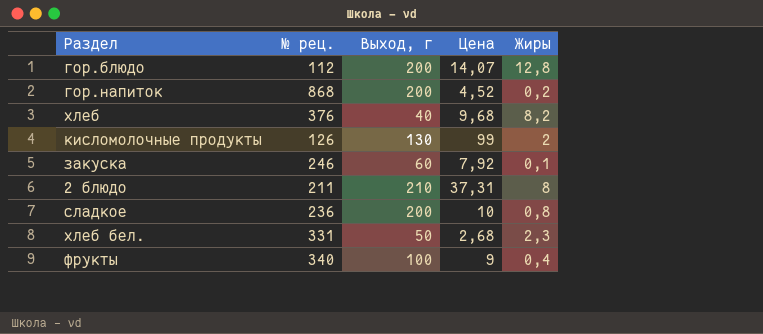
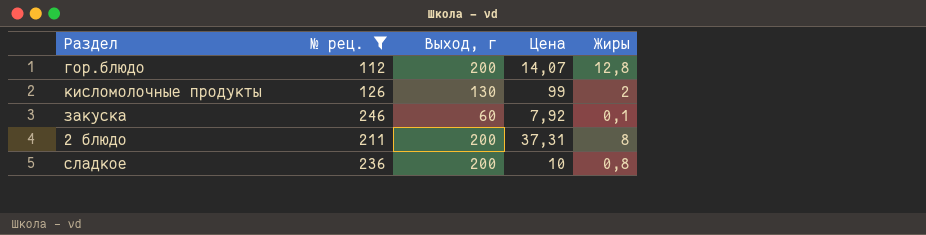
filter: none -> № рец. <= 246
2 блюдо | Выход, г: 210 -> 200

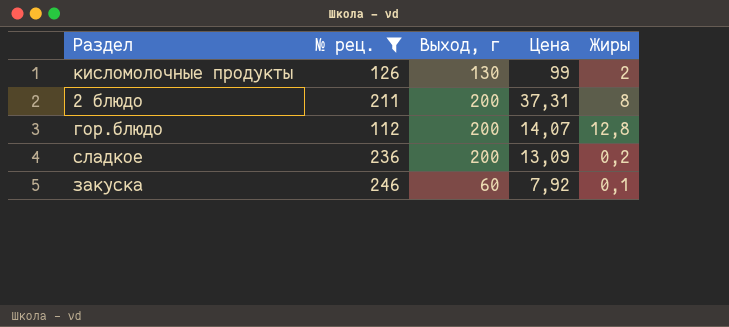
row order: none -> Цена descending
сладкое | Цена: 10 -> 13,09
сладкое | Жиры: 0,8 -> 0,2

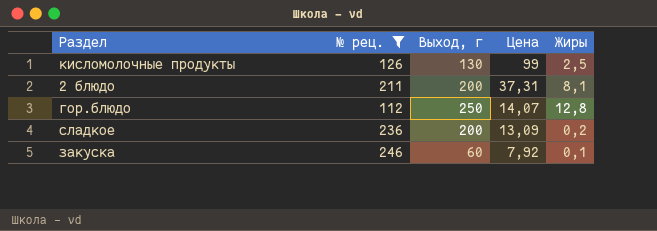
кисломолочные продукты | Жиры: 2 -> 2,5
2 блюдо | Жиры: 8 -> 8,1
гор.блюдо | Выход, г: 200 -> 250

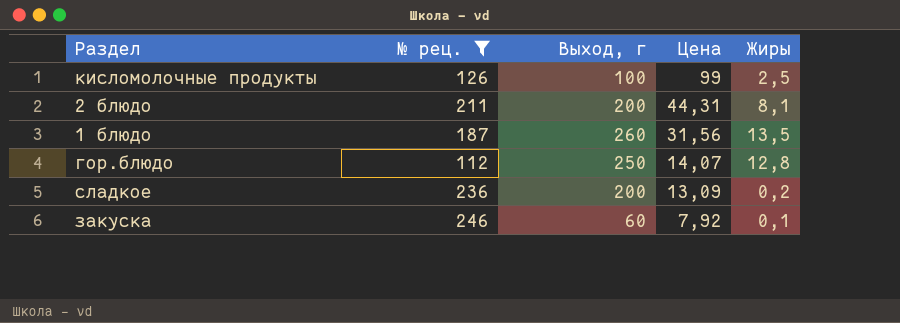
кисломолочные продукты | Выход, г: 130 -> 100
2 блюдо | Цена: 37,31 -> 44,31
row 1 блюдо: none -> 187 | 260 | 31,56 | 13,5

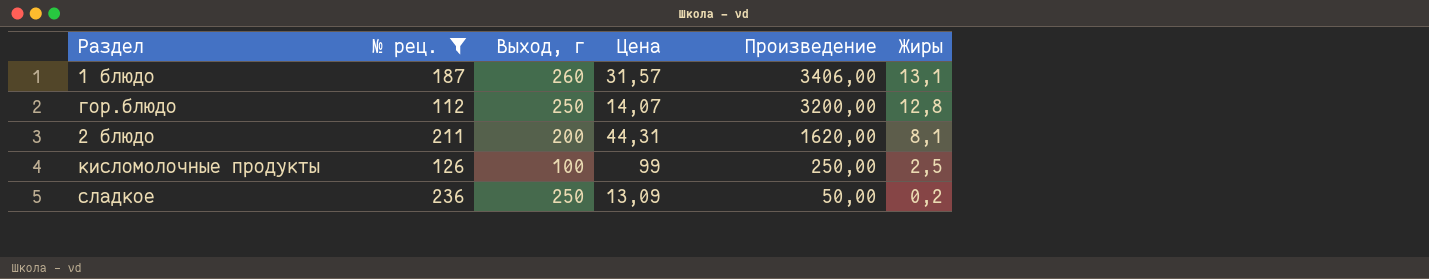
row order: Цена descending -> Произведение descending
column Произведение | formula: none -> [Выход, г] * [Жиры]
row закуска: 246 | 60 | 7,92 | 0,1 -> none
1 блюдо | Цена: 31,56 -> 31,57
1 блюдо | Жиры: 13,5 -> 13,1
сладкое | Выход, г: 200 -> 250

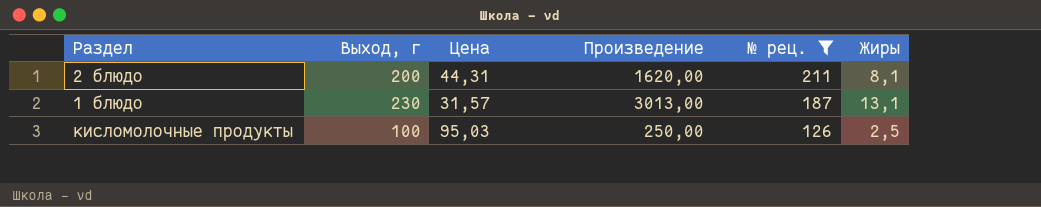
row order: Произведение descending -> № рец. descending
column № рец. | position: 2 -> 5
row гор.блюдо: 112 | 250 | 14,07 | 3200,00 | 12,8 -> none
row сладкое: 236 | 250 | 13,09 | 50,00 | 0,2 -> none
1 блюдо | Выход, г: 260 -> 230
1 блюдо | Произведение: 3406,00 -> 3013,00
кисломолочные продукты | Цена: 99 -> 95,03

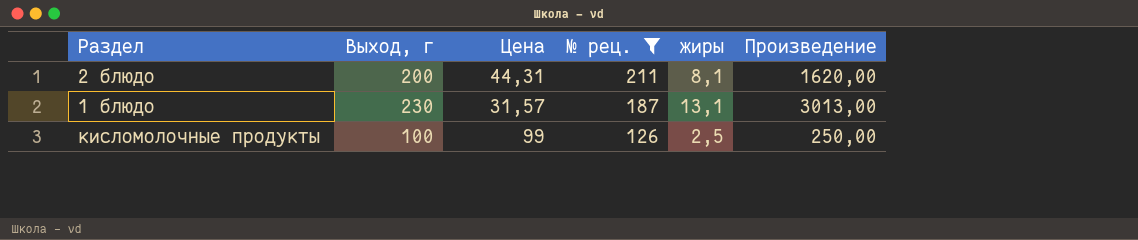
column name: Жиры -> жиры
column Произведение | position: 4 -> 6
кисломолочные продукты | Цена: 95,03 -> 99

